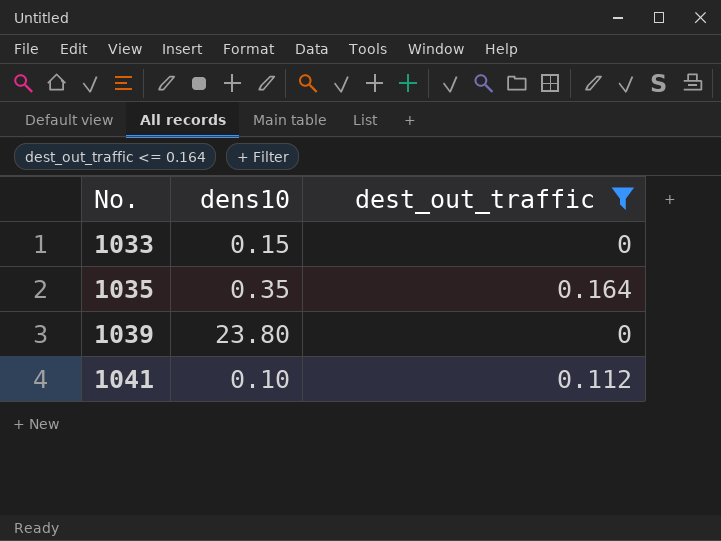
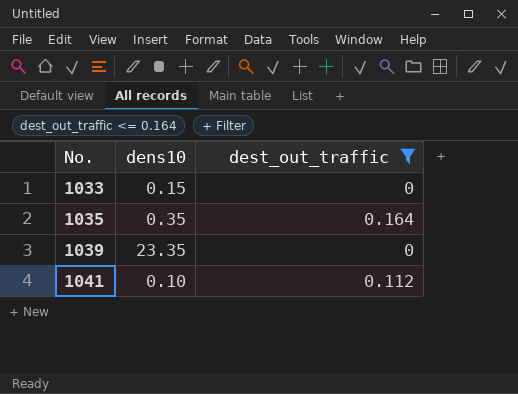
1039 | dens10: 23.80 -> 23.35

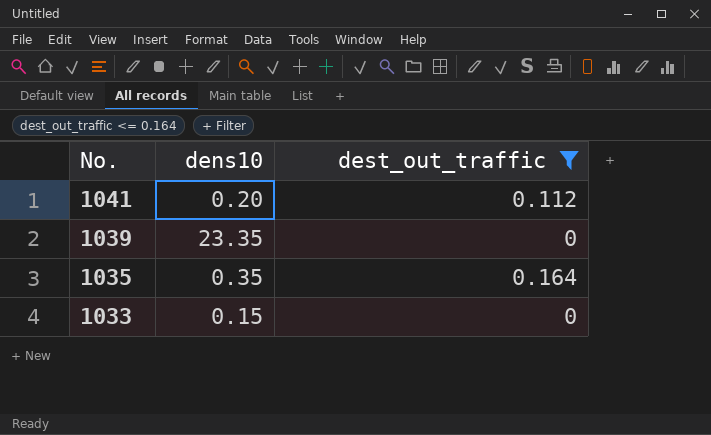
row order: No. ascending -> No. descending
1041 | dens10: 0.10 -> 0.20

